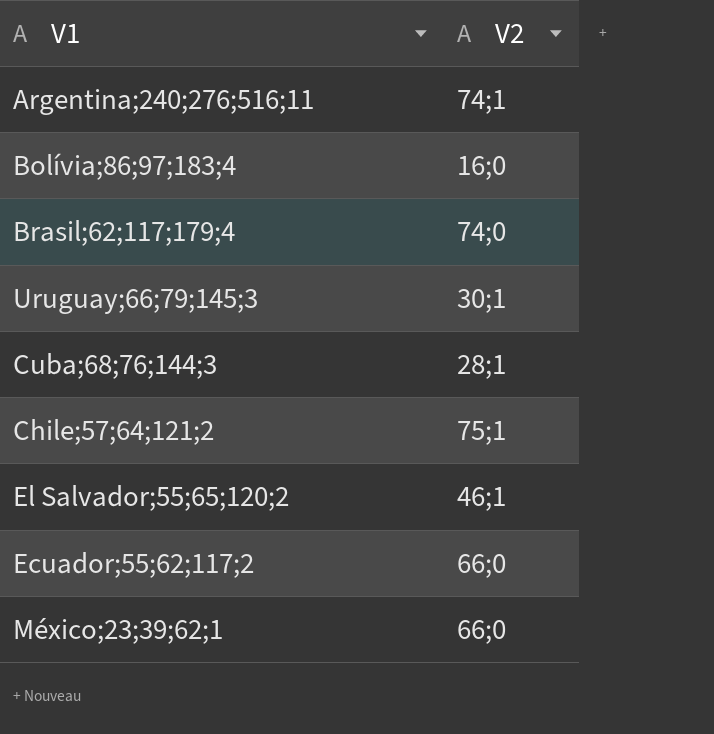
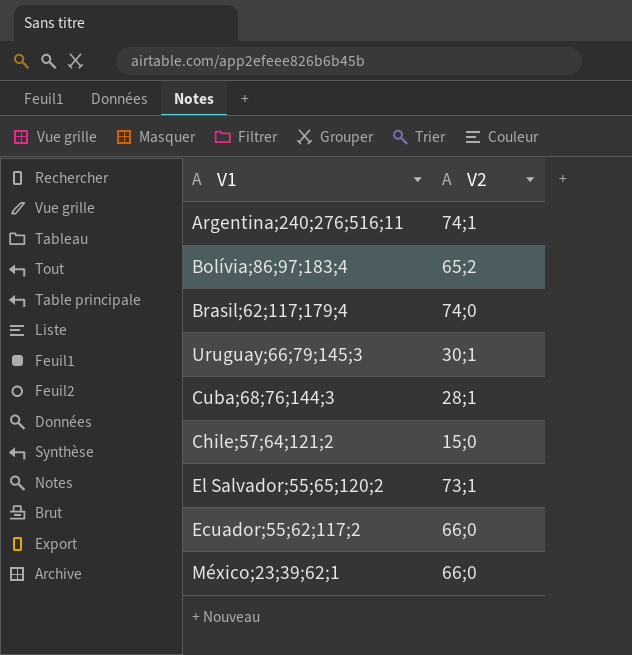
Bolívia;86;97;183;4 | V2: 16;0 -> 65;2
Chile;57;64;121;2 | V2: 75;1 -> 15;0
El Salvador;55;65;120;2 | V2: 46;1 -> 73;1

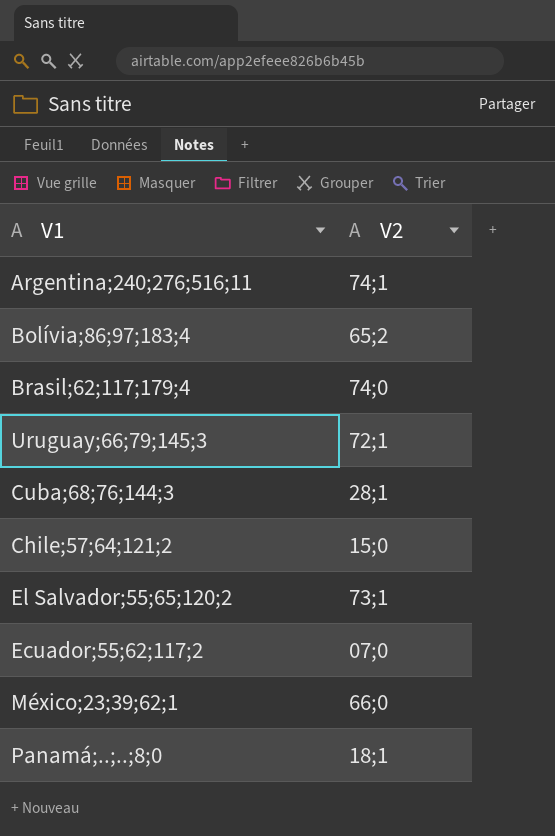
Uruguay;66;79;145;3 | V2: 30;1 -> 72;1
Ecuador;55;62;117;2 | V2: 66;0 -> 07;0
row Panamá;..;..;8;0: none -> 18;1

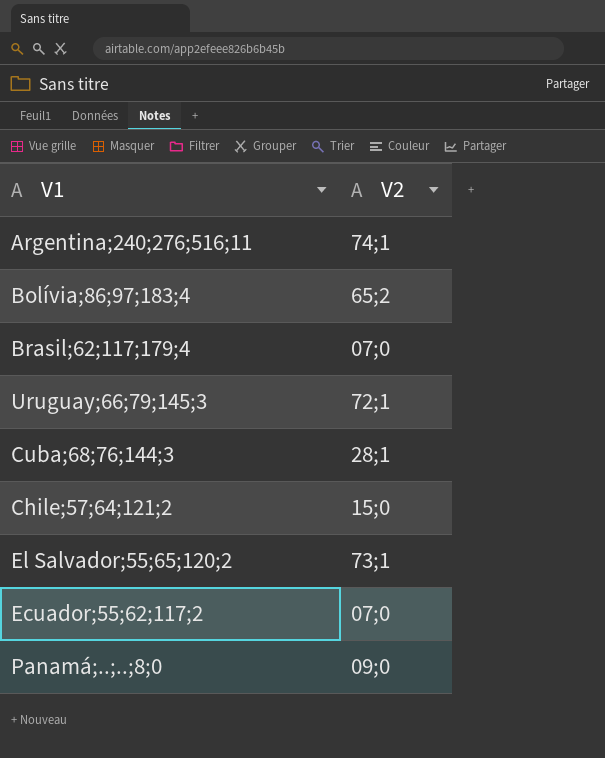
row México;23;39;62;1: 66;0 -> none
Brasil;62;117;179;4 | V2: 74;0 -> 07;0
Panamá;..;..;8;0 | V2: 18;1 -> 09;0

